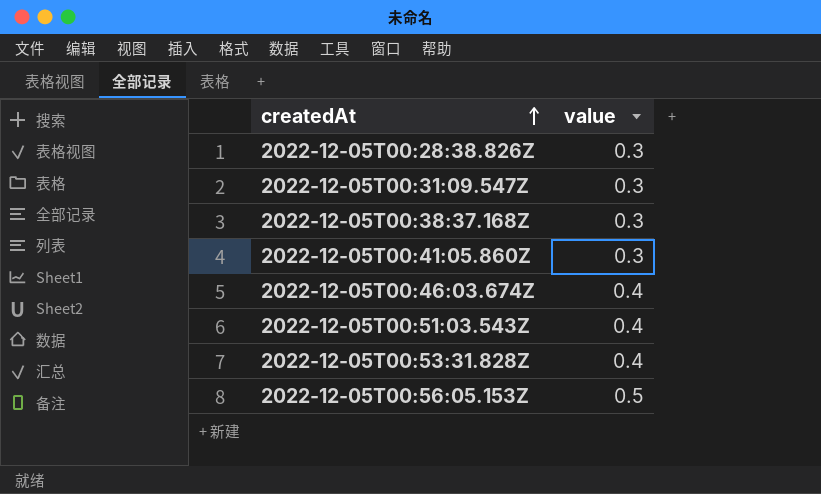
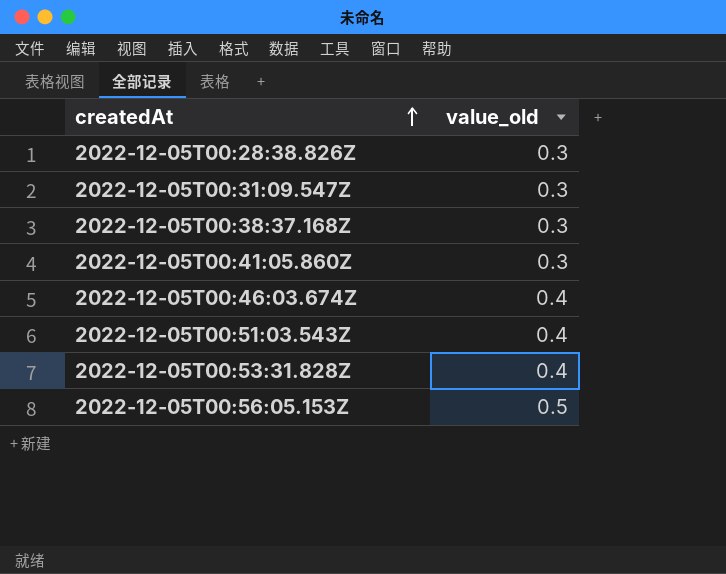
column name: value -> value_old

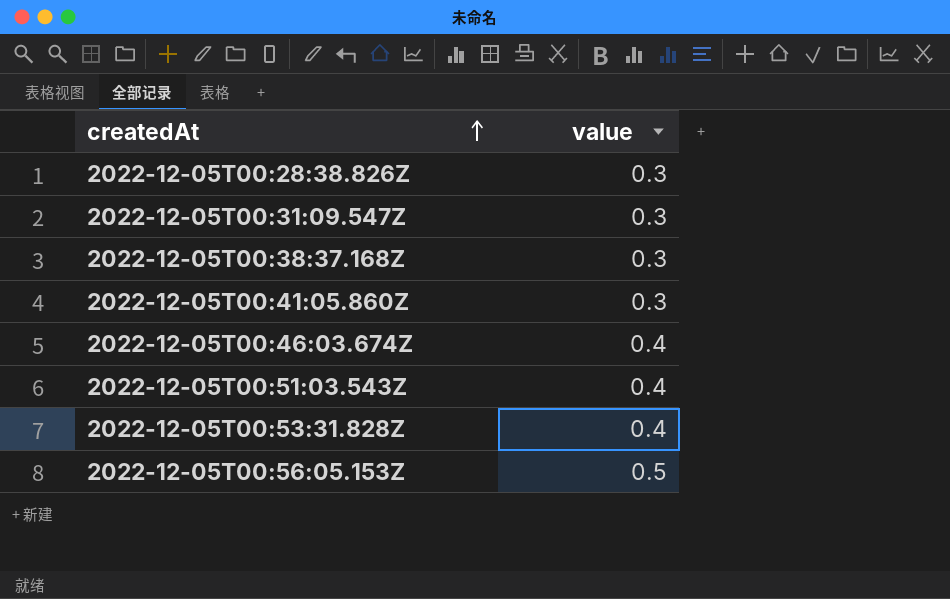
column name: value_old -> value

